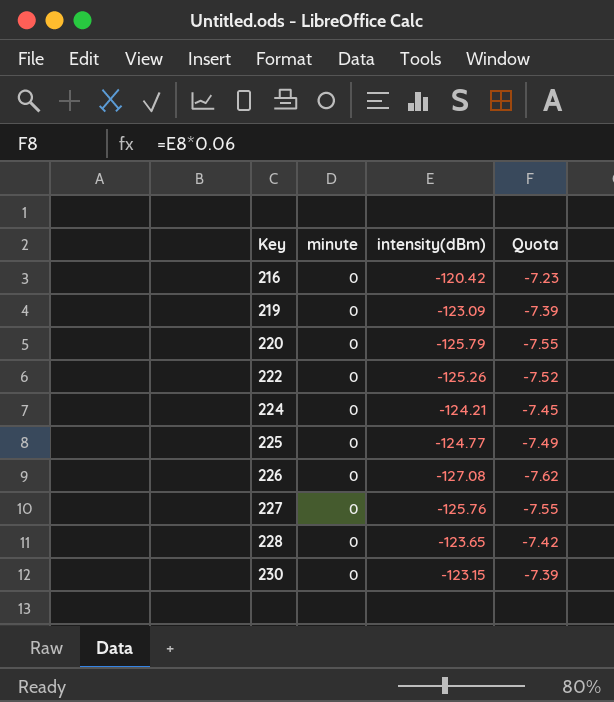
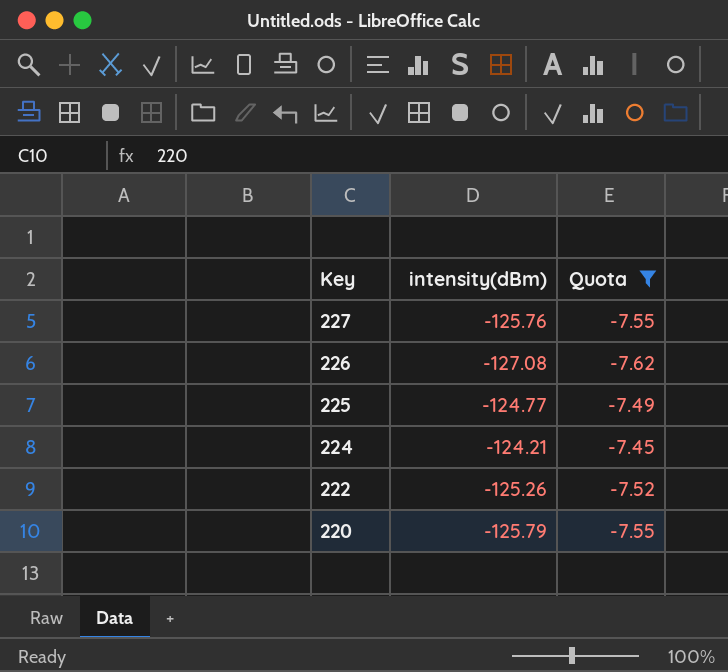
filter: none -> Quota <= -7.45
row order: Key ascending -> Key descending
column minute | position: 2 -> none

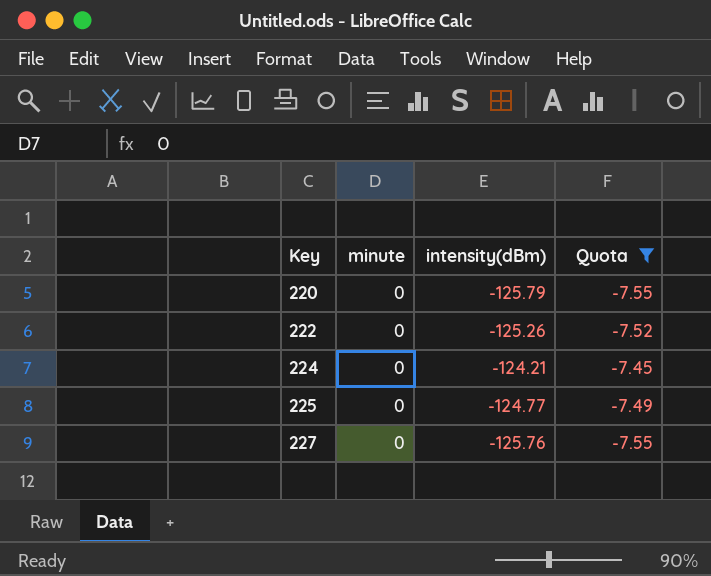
row order: Key descending -> Key ascending
column minute | position: none -> 2
row 226: -127.08 | -7.62 -> none

